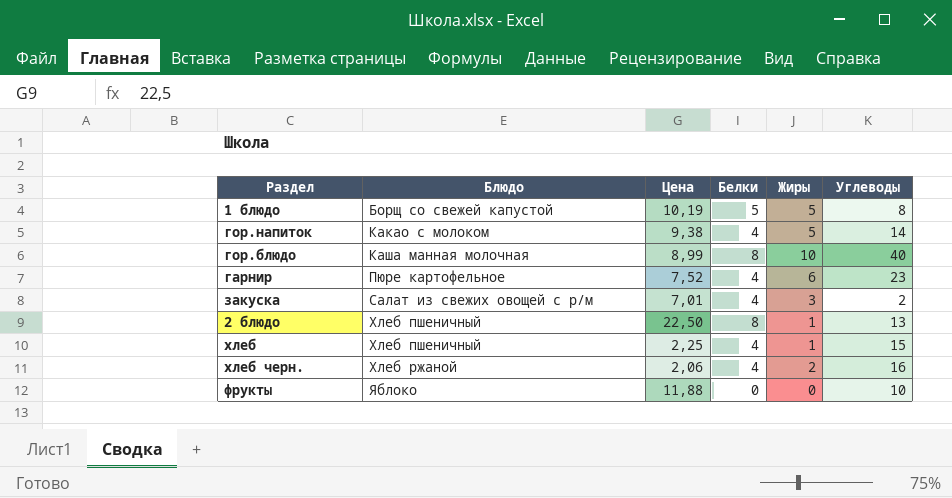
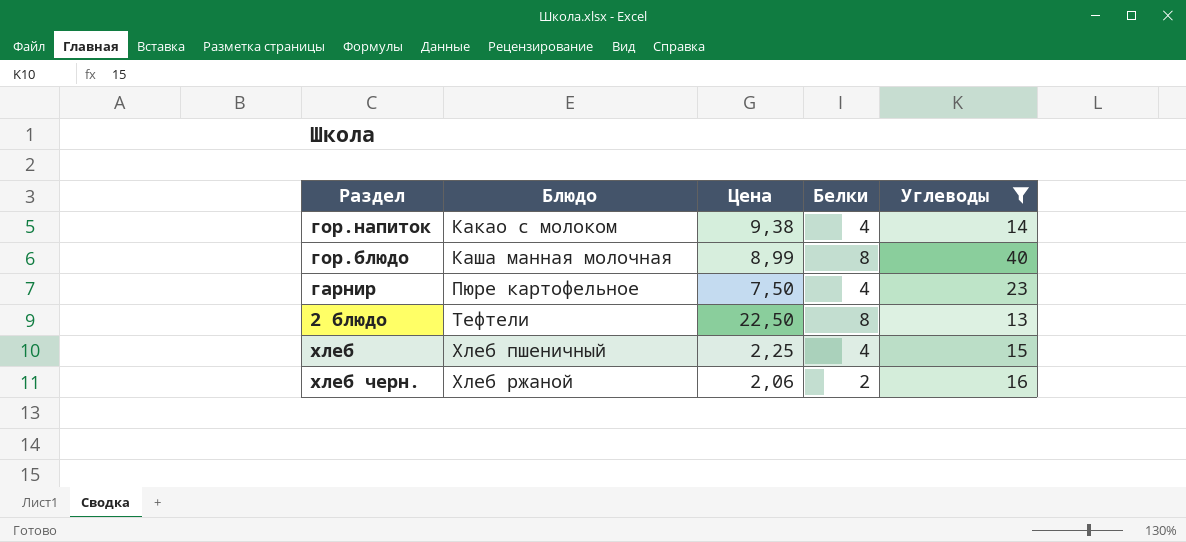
filter: none -> Углеводы >= 13
column Жиры | position: 5 -> none
гарнир | Цена: 7,52 -> 7,50
2 блюдо | Блюдо: Хлеб пшеничный -> Тефтели
хлеб черн. | Белки: 4 -> 2

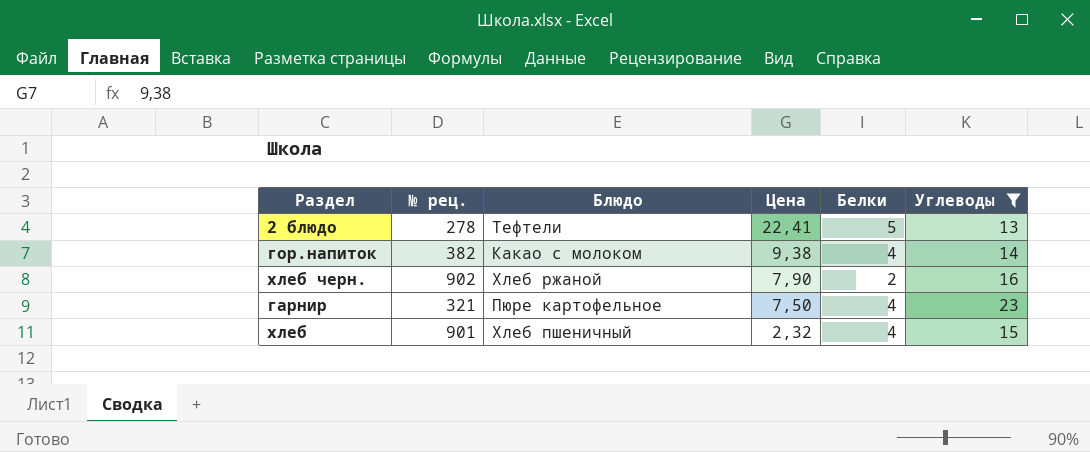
row order: Блюдо ascending -> Цена descending
column № рец. | position: none -> 2
row гор.блюдо: Каша манная молочная | 8,99 | 8 | 40 -> none
2 блюдо | Цена: 22,50 -> 22,41
2 блюдо | Белки: 8 -> 5
хлеб черн. | Цена: 2,06 -> 7,90
хлеб | Цена: 2,25 -> 2,32

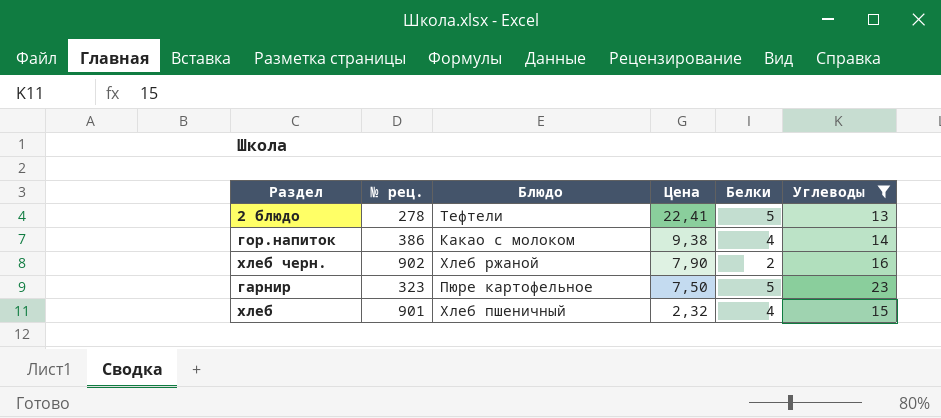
гор.напиток | № рец.: 382 -> 386
гарнир | № рец.: 321 -> 323
гарнир | Белки: 4 -> 5

